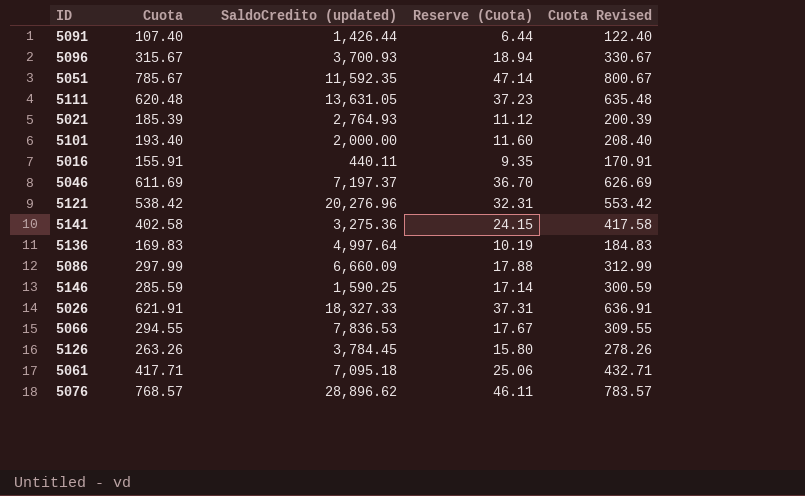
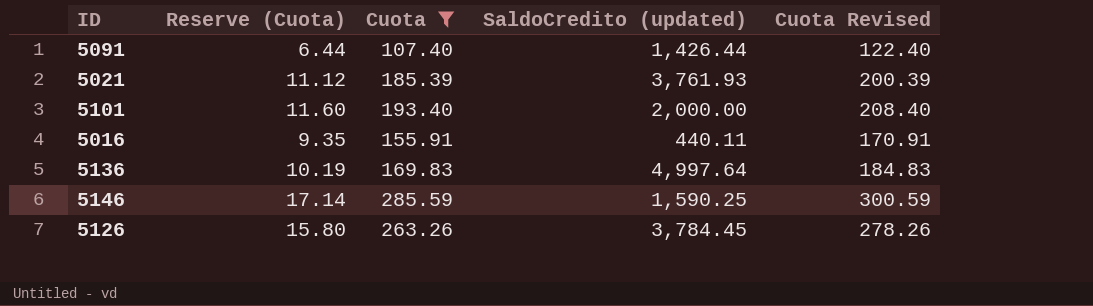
filter: none -> Cuota <= 285.59
column Reserve (Cuota) | position: 4 -> 2
5021 | SaldoCredito (updated): 2,764.93 -> 3,761.93

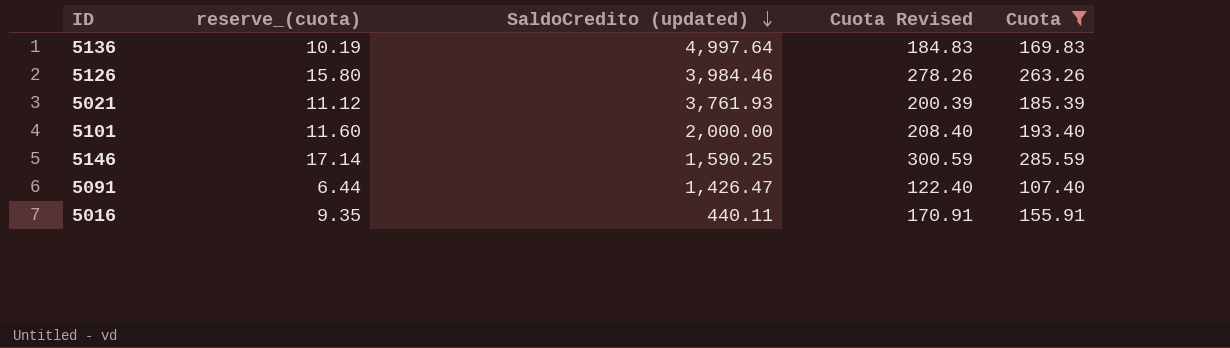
row order: none -> SaldoCredito (updated) descending
column name: Reserve (Cuota) -> reserve_(cuota)
column Cuota | position: 3 -> 5
5126 | SaldoCredito (updated): 3,784.45 -> 3,984.46
5091 | SaldoCredito (updated): 1,426.44 -> 1,426.47

